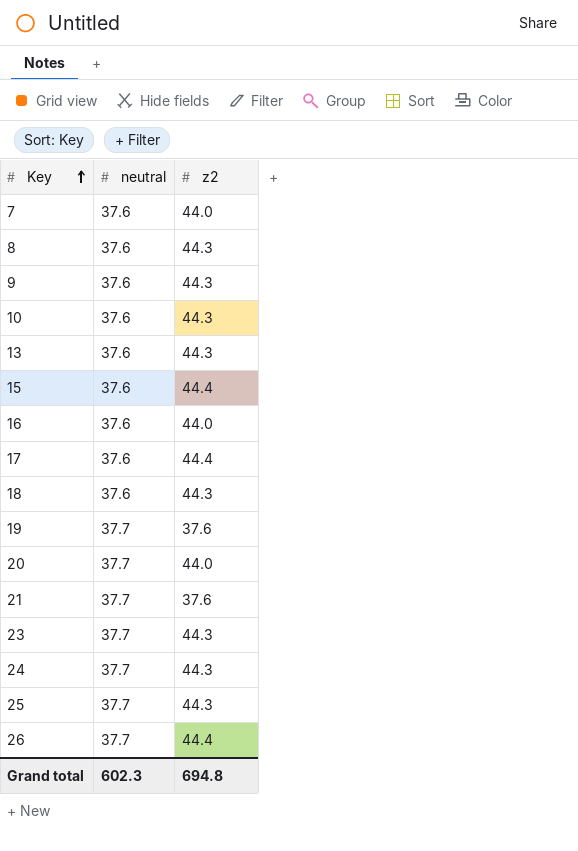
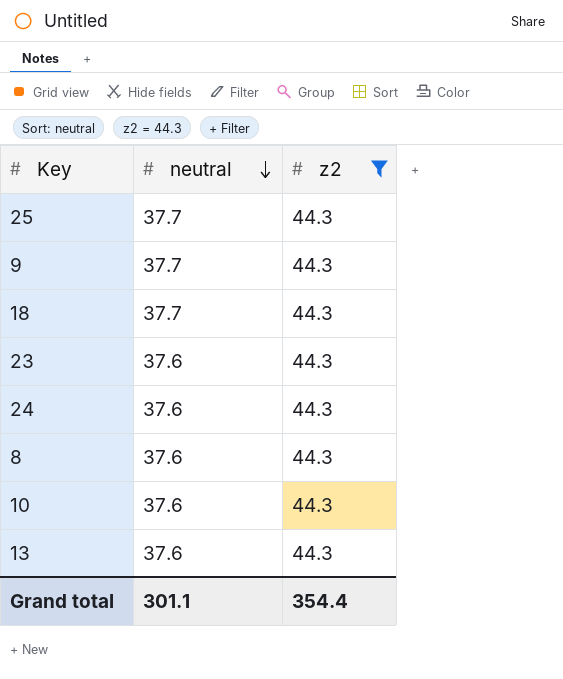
filter: none -> z2 = 44.3
row order: Key ascending -> neutral descending
9 | neutral: 37.6 -> 37.7
18 | neutral: 37.6 -> 37.7
23 | neutral: 37.7 -> 37.6
24 | neutral: 37.7 -> 37.6
Grand total | neutral: 602.3 -> 301.1
Grand total | z2: 694.8 -> 354.4

